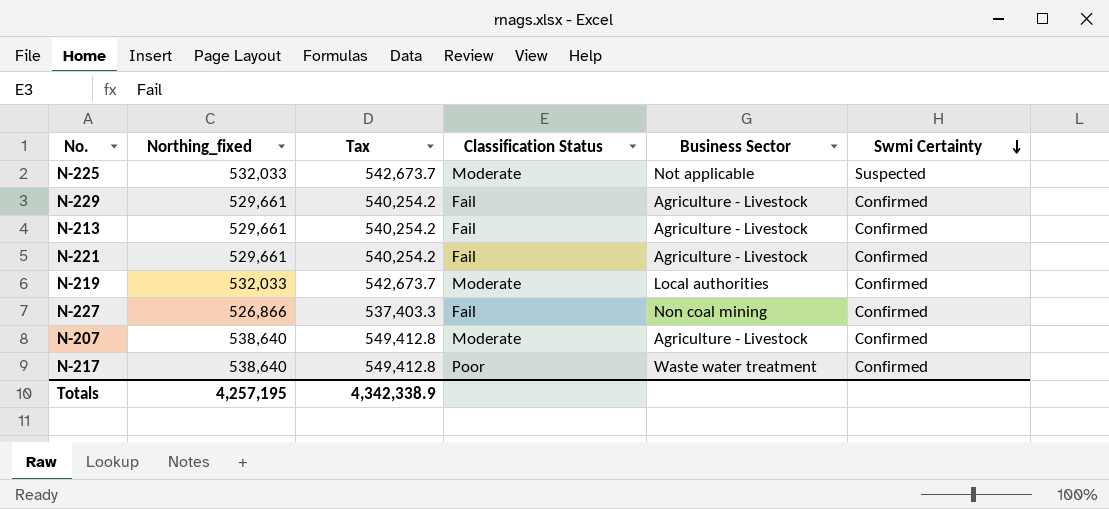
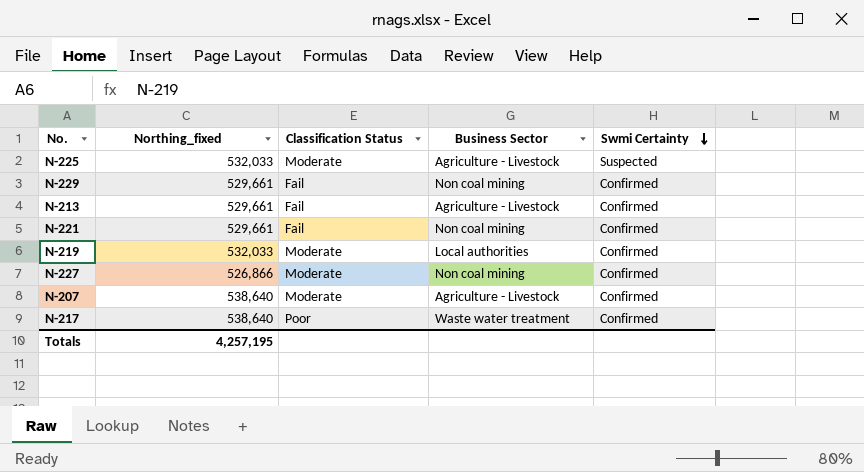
column Tax | formula: [Northing_fixed] * 1.02 -> none
N-225 | Business Sector: Not applicable -> Agriculture - Livestock
N-229 | Business Sector: Agriculture - Livestock -> Non coal mining
N-221 | Business Sector: Agriculture - Livestock -> Non coal mining
N-227 | Classification Status: Fail -> Moderate

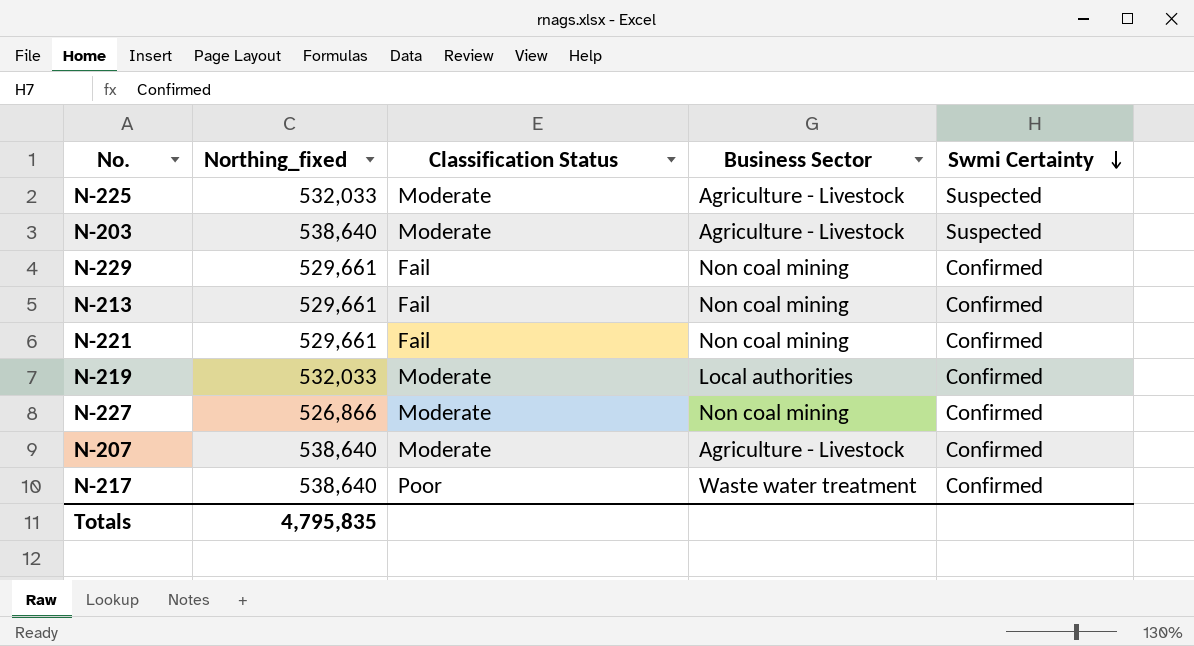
row N-203: none -> 538,640 | Moderate | Agriculture - Livestock | Suspected
N-213 | Business Sector: Agriculture - Livestock -> Non coal mining
Totals | Northing_fixed: 4,257,195 -> 4,795,835

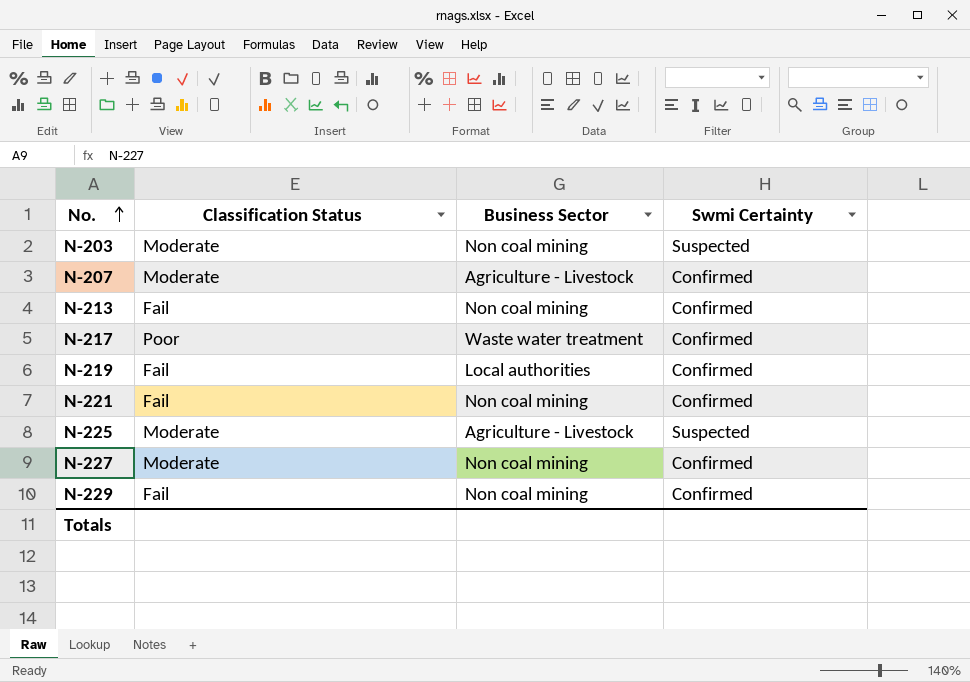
row order: Swmi Certainty descending -> No. ascending
column Northing_fixed | position: 2 -> none
N-203 | Business Sector: Agriculture - Livestock -> Non coal mining
N-219 | Classification Status: Moderate -> Fail

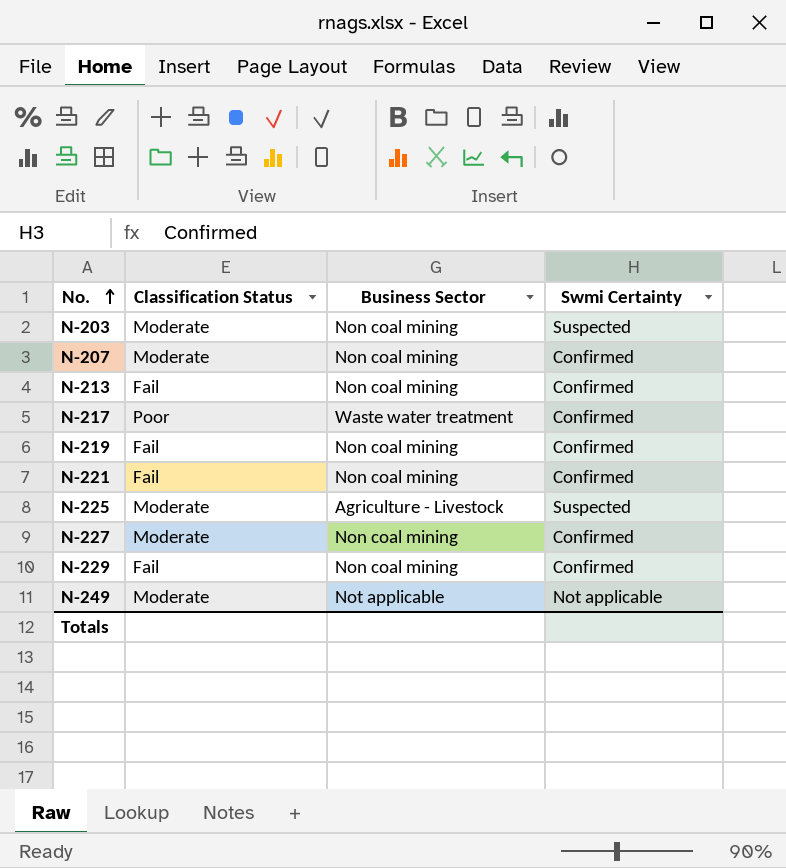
N-207 | Business Sector: Agriculture - Livestock -> Non coal mining
N-219 | Business Sector: Local authorities -> Non coal mining
row N-249: none -> Moderate | Not applicable | Not applicable

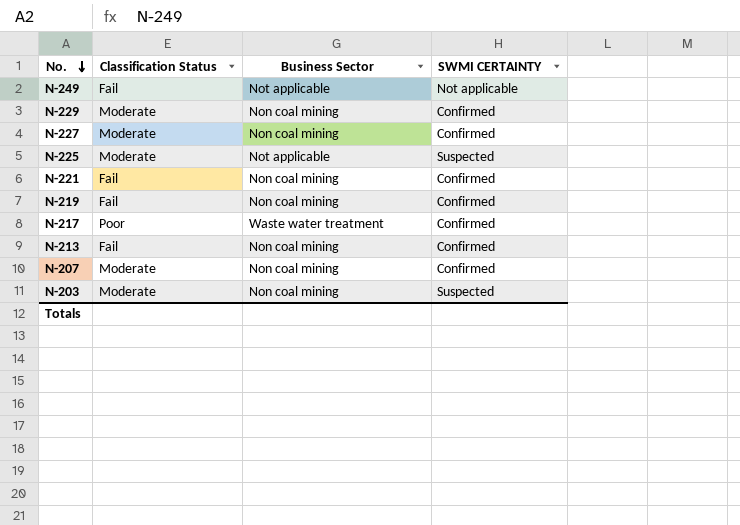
row order: No. ascending -> No. descending
column name: Swmi Certainty -> SWMI CERTAINTY
N-249 | Classification Status: Moderate -> Fail
N-229 | Classification Status: Fail -> Moderate
N-225 | Business Sector: Agriculture - Livestock -> Not applicable

